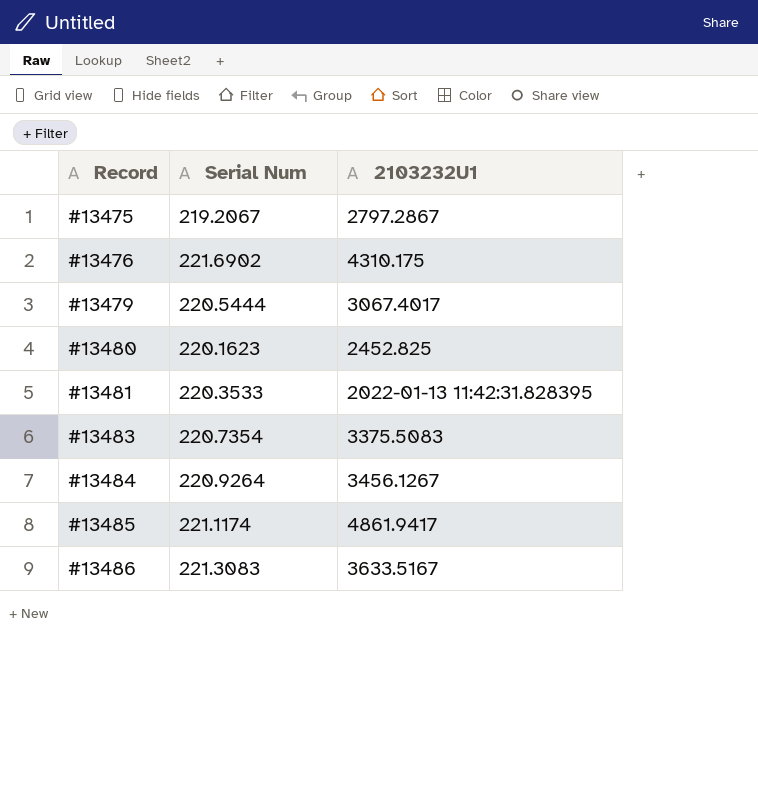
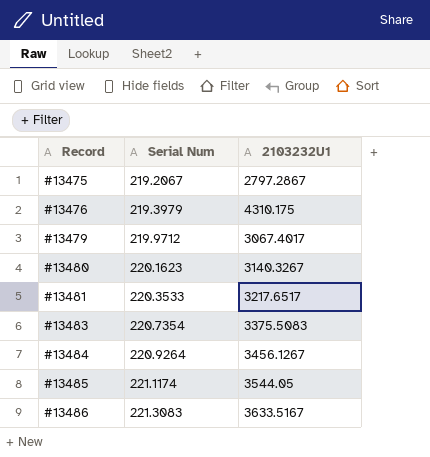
#13476 | Serial Num: 221.6902 -> 219.3979
#13479 | Serial Num: 220.5444 -> 219.9712
#13480 | 2103232U1: 2452.825 -> 3140.3267
#13481 | 2103232U1: 2022-01-13 11:42:31.828395 -> 3217.6517
#13485 | 2103232U1: 4861.9417 -> 3544.05

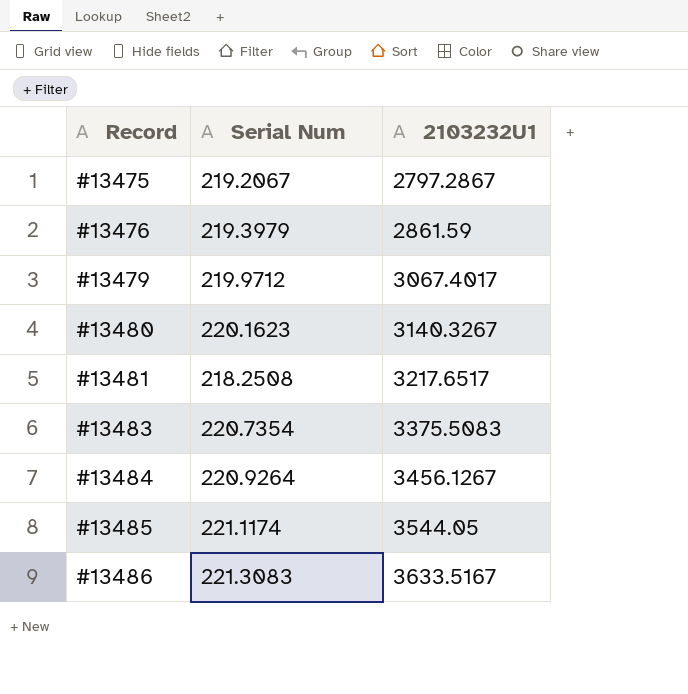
#13476 | 2103232U1: 4310.175 -> 2861.59
#13481 | Serial Num: 220.3533 -> 218.2508

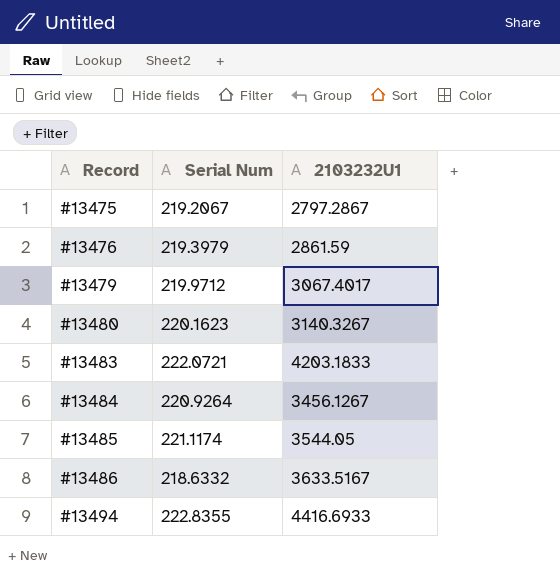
row #13481: 218.2508 | 3217.6517 -> none
#13483 | Serial Num: 220.7354 -> 222.0721
#13483 | 2103232U1: 3375.5083 -> 4203.1833
#13486 | Serial Num: 221.3083 -> 218.6332
row #13494: none -> 222.8355 | 4416.6933

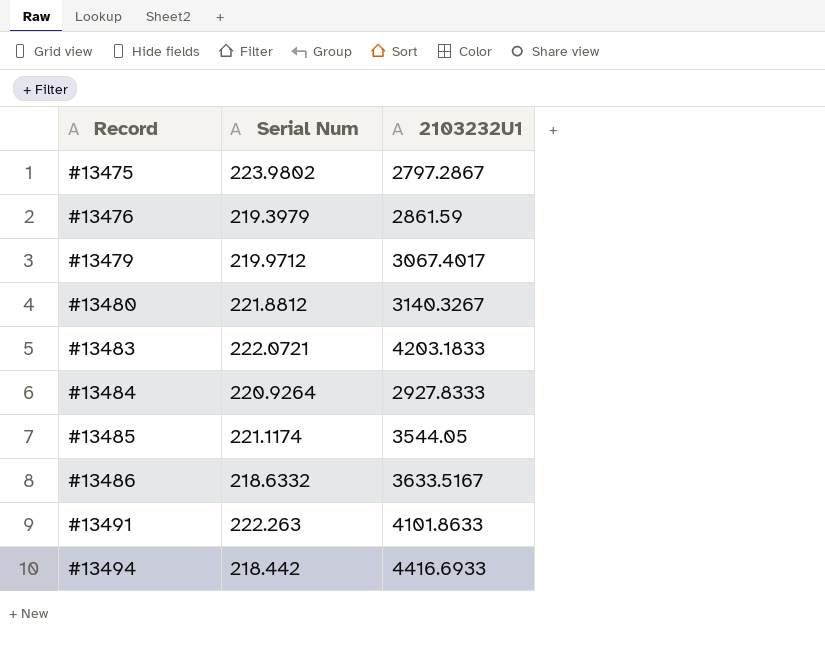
#13475 | Serial Num: 219.2067 -> 223.9802
#13480 | Serial Num: 220.1623 -> 221.8812
#13484 | 2103232U1: 3456.1267 -> 2927.8333
row #13491: none -> 222.263 | 4101.8633
#13494 | Serial Num: 222.8355 -> 218.442

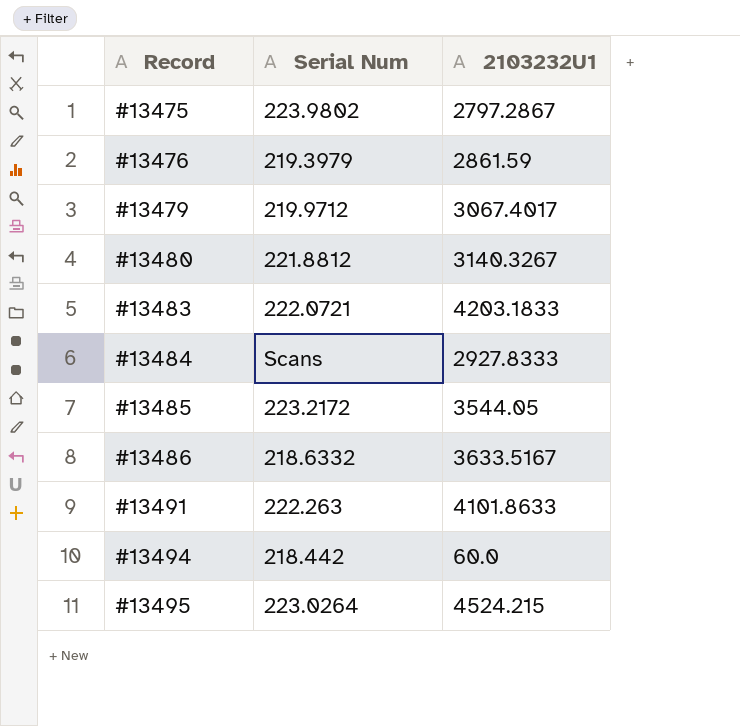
#13484 | Serial Num: 220.9264 -> Scans
#13485 | Serial Num: 221.1174 -> 223.2172
#13494 | 2103232U1: 4416.6933 -> 60.0
row #13495: none -> 223.0264 | 4524.215

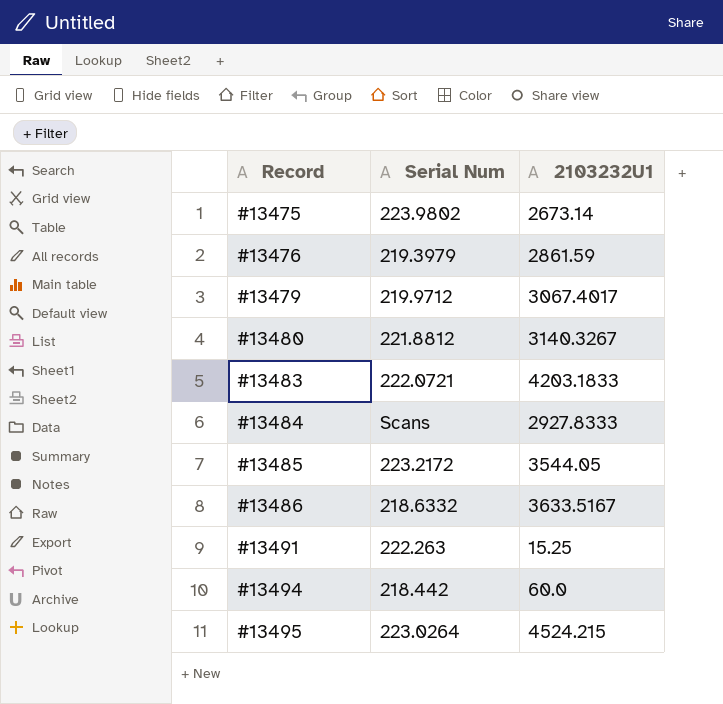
#13475 | 2103232U1: 2797.2867 -> 2673.14
#13491 | 2103232U1: 4101.8633 -> 15.25

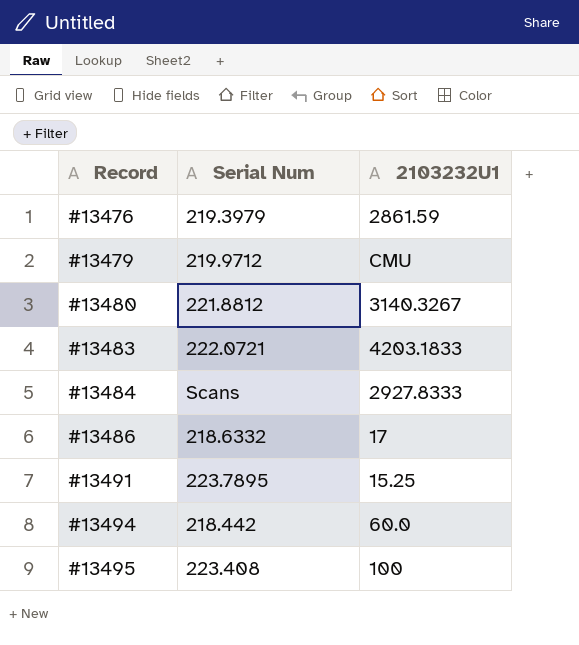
row #13475: 223.9802 | 2673.14 -> none
row #13485: 223.2172 | 3544.05 -> none
#13479 | 2103232U1: 3067.4017 -> CMU
#13486 | 2103232U1: 3633.5167 -> 17
#13491 | Serial Num: 222.263 -> 223.7895
#13495 | Serial Num: 223.0264 -> 223.408
#13495 | 2103232U1: 4524.215 -> 100

